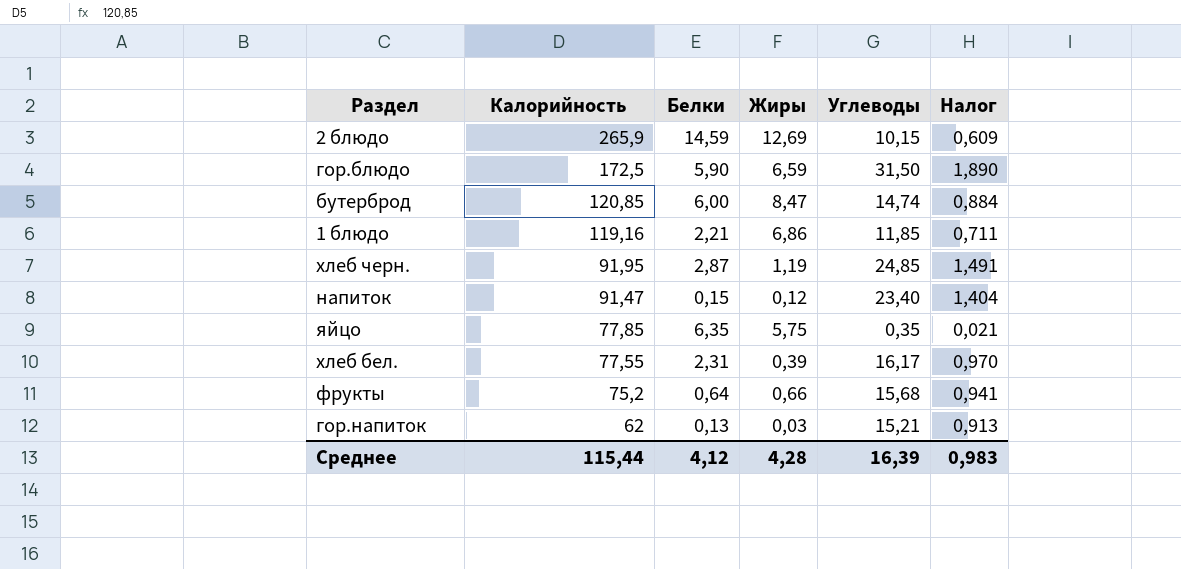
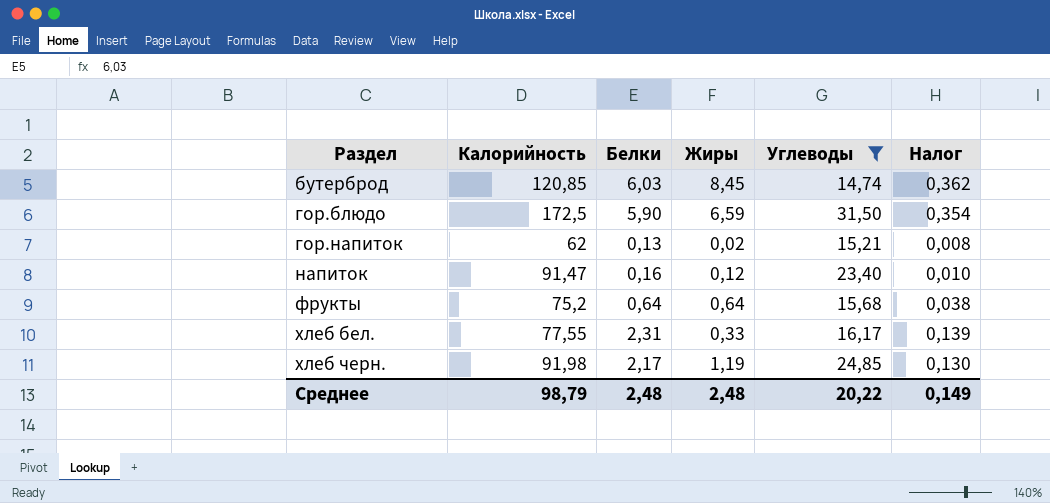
filter: none -> Углеводы >= 14,74
row order: Калорийность descending -> Раздел ascending
column Налог | formula: [Углеводы] * 0,06 -> [Белки] * 0,06
бутерброд | Белки: 6,00 -> 6,03
бутерброд | Жиры: 8,47 -> 8,45
гор.напиток | Жиры: 0,03 -> 0,02
напиток | Белки: 0,15 -> 0,16
фрукты | Жиры: 0,66 -> 0,64
хлеб бел. | Жиры: 0,39 -> 0,33
хлеб черн. | Калорийность: 91,95 -> 91,98
хлеб черн. | Белки: 2,87 -> 2,17
Среднее | Калорийность: 115,44 -> 98,79
Среднее | Белки: 4,12 -> 2,48
Среднее | Жиры: 4,28 -> 2,48
Среднее | Углеводы: 16,39 -> 20,22
Среднее | Налог: 0,983 -> 0,149

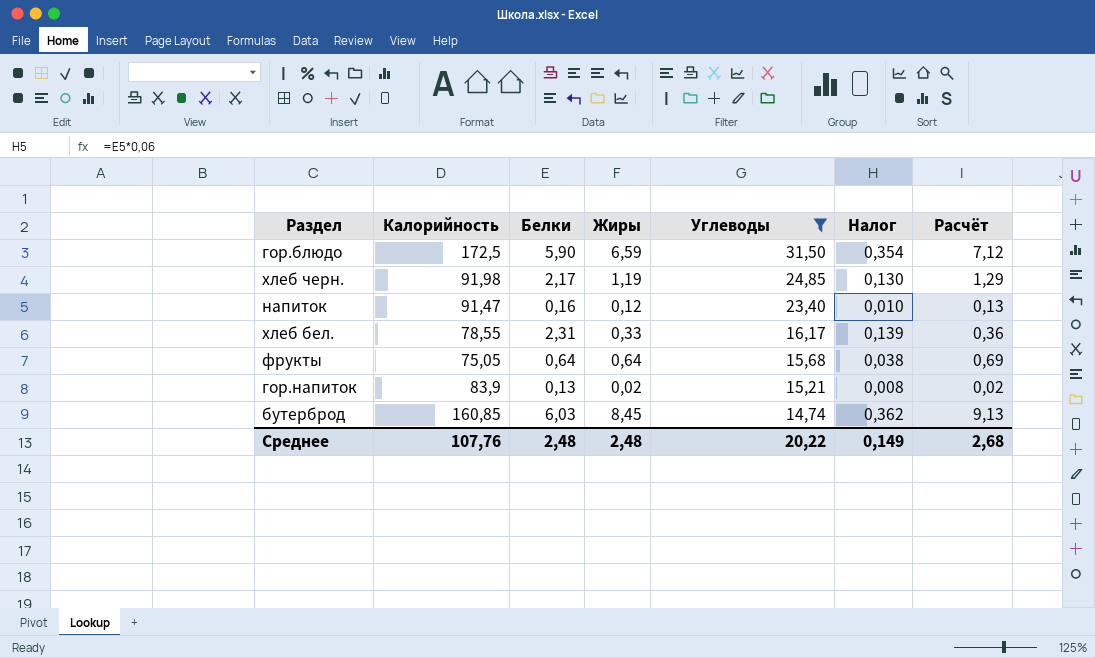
row order: Раздел ascending -> Углеводы descending
column Расчёт | formula: none -> [Жиры] * 1,08
хлеб бел. | Калорийность: 77,55 -> 78,55
фрукты | Калорийность: 75,2 -> 75,05
гор.напиток | Калорийность: 62 -> 83,9
бутерброд | Калорийность: 120,85 -> 160,85
Среднее | Калорийность: 98,79 -> 107,76

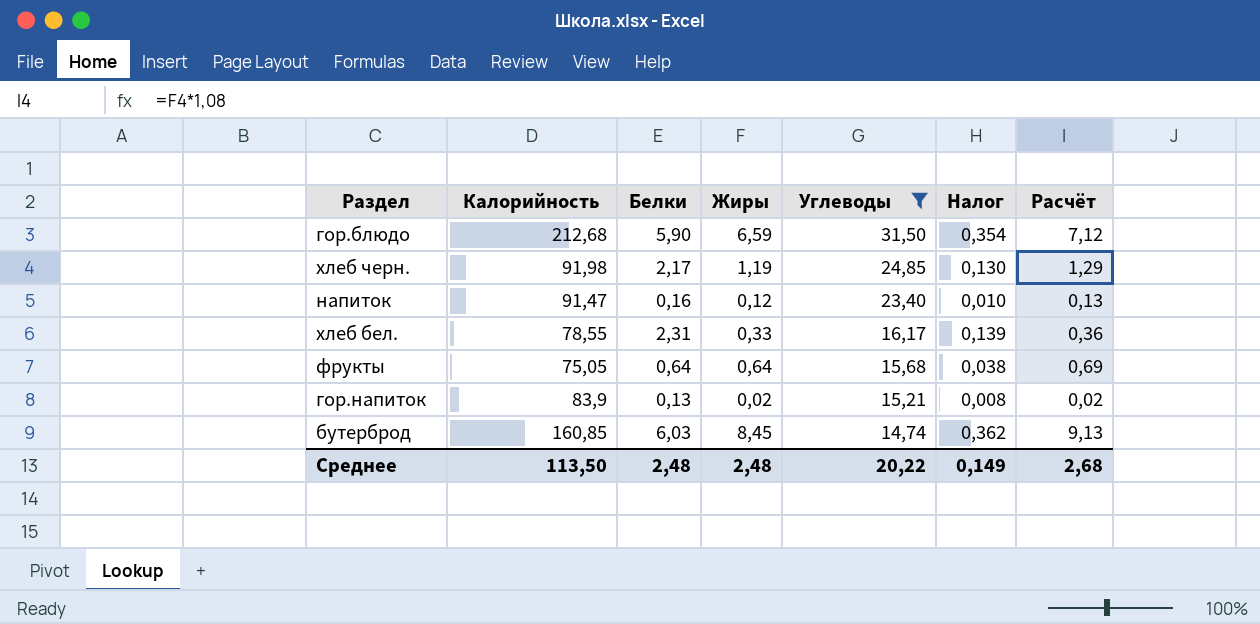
гор.блюдо | Калорийность: 172,5 -> 212,68
Среднее | Калорийность: 107,76 -> 113,50

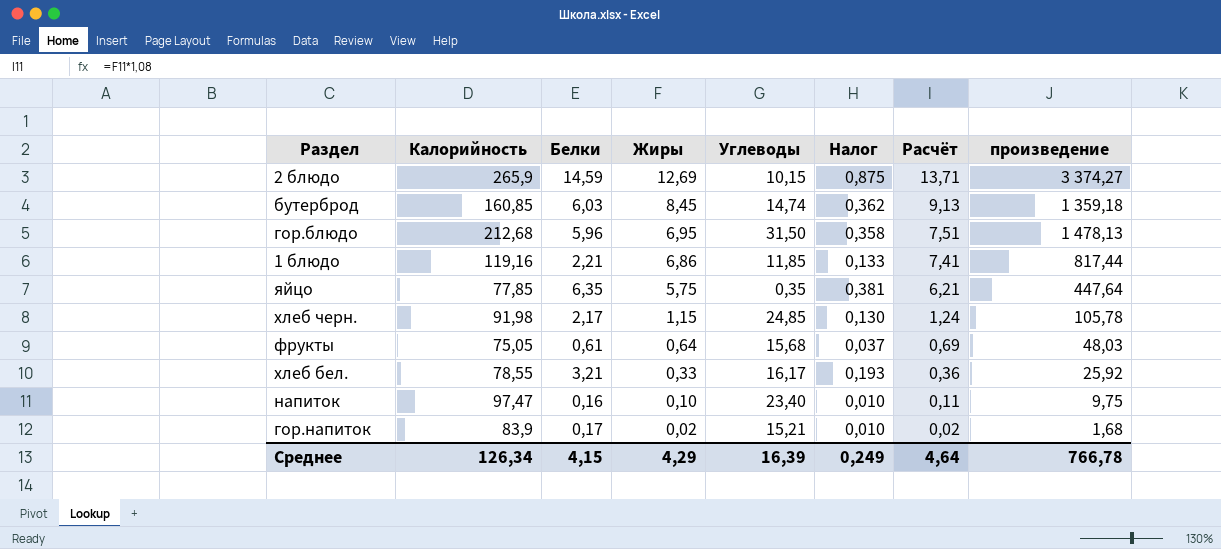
filter: Углеводы >= 14,74 -> none
row order: Углеводы descending -> Жиры descending
column произведение | formula: none -> [Калорийность] * [Жиры]
гор.блюдо | Белки: 5,90 -> 5,96
гор.блюдо | Жиры: 6,59 -> 6,95
гор.блюдо | Налог: 0,354 -> 0,358
гор.блюдо | Расчёт: 7,12 -> 7,51
хлеб черн. | Жиры: 1,19 -> 1,15
хлеб черн. | Расчёт: 1,29 -> 1,24
фрукты | Белки: 0,64 -> 0,61
фрукты | Налог: 0,038 -> 0,037
хлеб бел. | Белки: 2,31 -> 3,21
хлеб бел. | Налог: 0,139 -> 0,193
напиток | Калорийность: 91,47 -> 97,47
напиток | Жиры: 0,12 -> 0,10
напиток | Расчёт: 0,13 -> 0,11
гор.напиток | Белки: 0,13 -> 0,17
гор.напиток | Налог: 0,008 -> 0,010
Среднее | Калорийность: 113,50 -> 126,34
Среднее | Белки: 2,48 -> 4,15
Среднее | Жиры: 2,48 -> 4,29
Среднее | Углеводы: 20,22 -> 16,39
Среднее | Налог: 0,149 -> 0,249
Среднее | Расчёт: 2,68 -> 4,64

